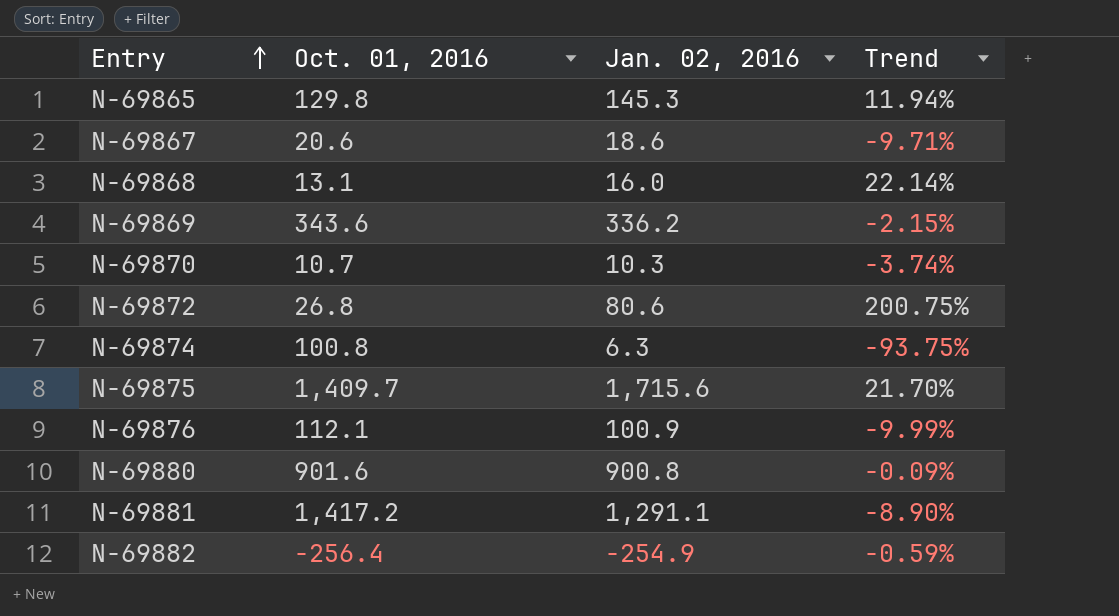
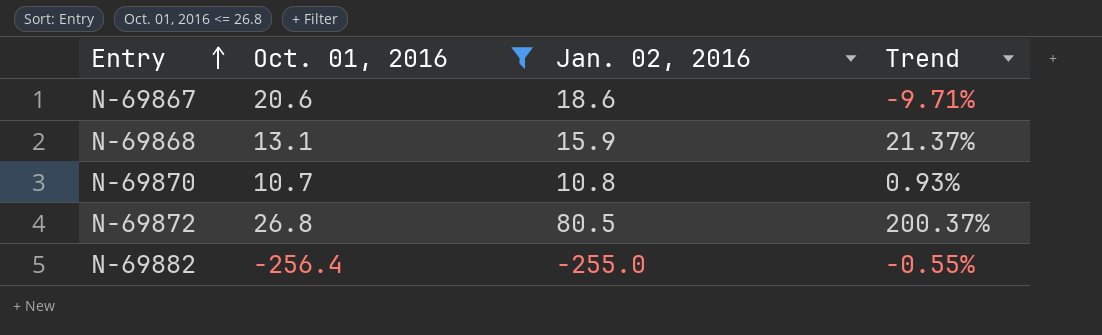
filter: none -> Oct. 01, 2016 <= 26.8
N-69868 | Jan. 02, 2016: 16.0 -> 15.9
N-69868 | Trend: 22.14% -> 21.37%
N-69870 | Jan. 02, 2016: 10.3 -> 10.8
N-69870 | Trend: -3.74% -> 0.93%
N-69872 | Jan. 02, 2016: 80.6 -> 80.5
N-69872 | Trend: 200.75% -> 200.37%
N-69882 | Jan. 02, 2016: -254.9 -> -255.0
N-69882 | Trend: -0.59% -> -0.55%

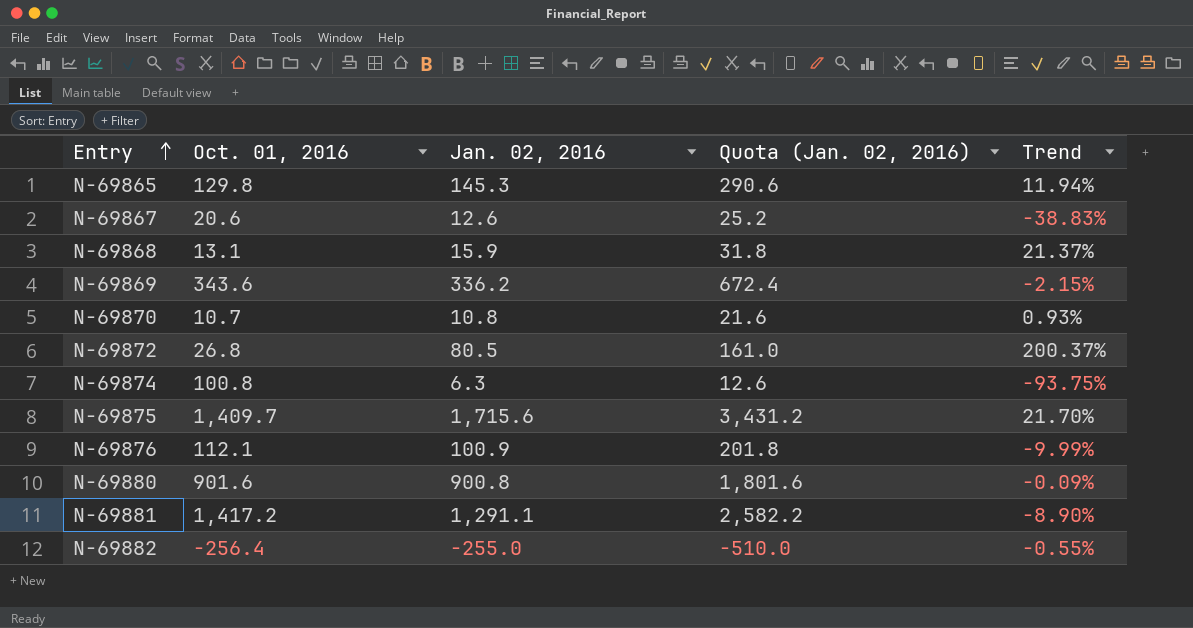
filter: Oct. 01, 2016 <= 26.8 -> none
column Quota (Jan. 02, 2016) | formula: none -> [Jan. 02, 2016] * 2
N-69867 | Jan. 02, 2016: 18.6 -> 12.6
N-69867 | Trend: -9.71% -> -38.83%

